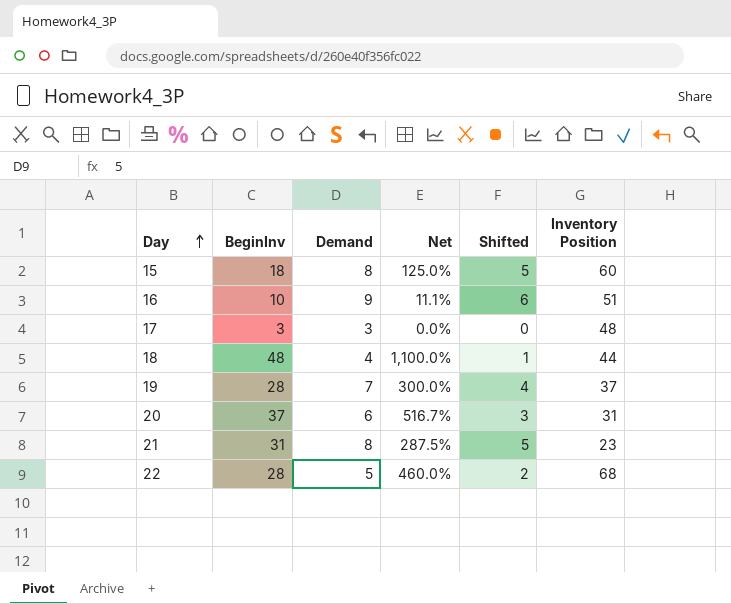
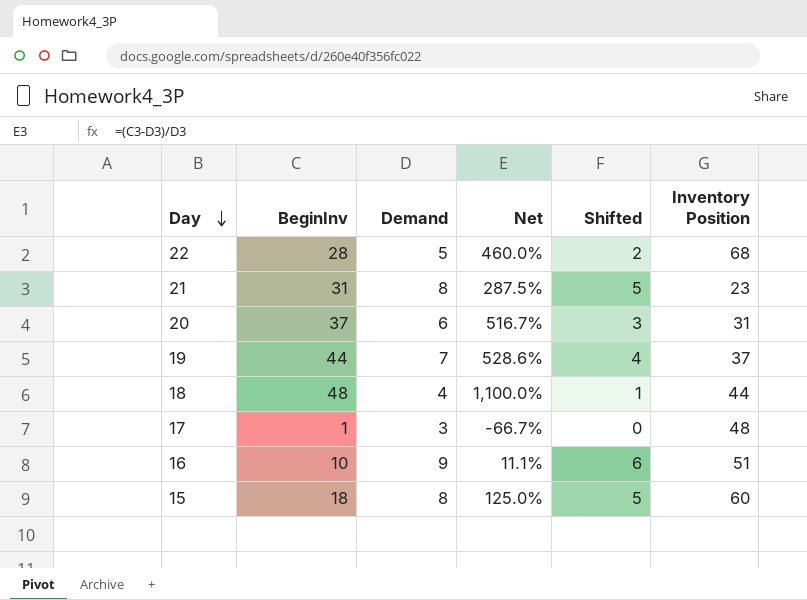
row order: Day ascending -> Day descending
19 | BeginInv: 28 -> 44
19 | Net: 300.0% -> 528.6%
17 | BeginInv: 3 -> 1
17 | Net: 0.0% -> -66.7%

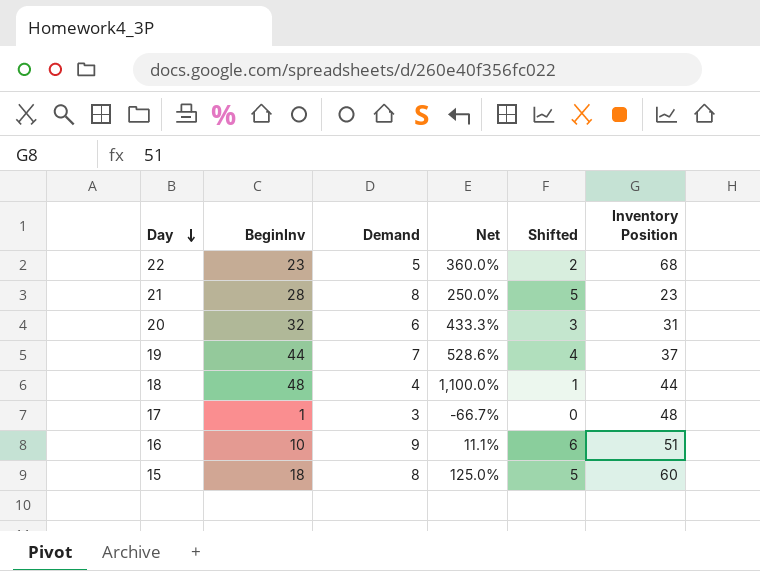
22 | BeginInv: 28 -> 23
22 | Net: 460.0% -> 360.0%
21 | BeginInv: 31 -> 28
21 | Net: 287.5% -> 250.0%
20 | BeginInv: 37 -> 32
20 | Net: 516.7% -> 433.3%

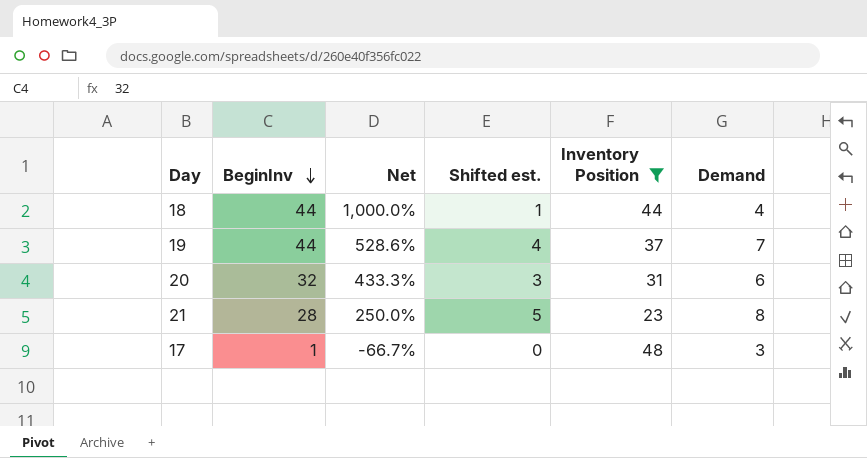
filter: none -> Inventory Position <= 48
row order: Day descending -> BeginInv descending
column name: Shifted -> Shifted est.
column Demand | position: 3 -> 6
18 | BeginInv: 48 -> 44
18 | Net: 1,100.0% -> 1,000.0%

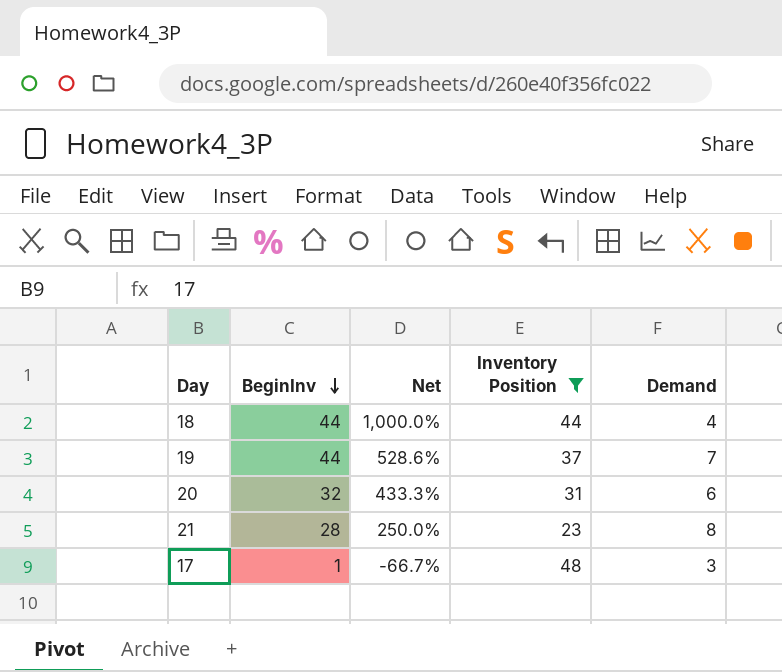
column Shifted est. | formula: [Demand] - 3 -> none

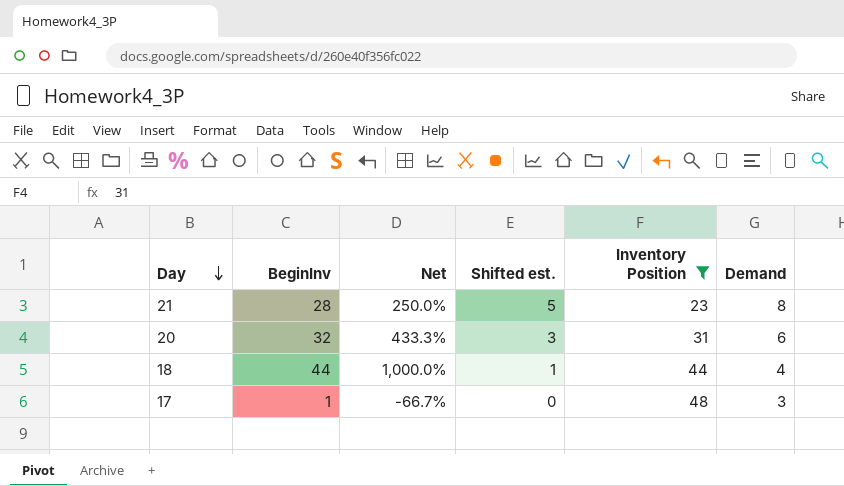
row order: BeginInv descending -> Day descending
column Shifted est. | formula: none -> [Demand] - 3
row 19: 44 | 528.6% | 37 | 7 -> none

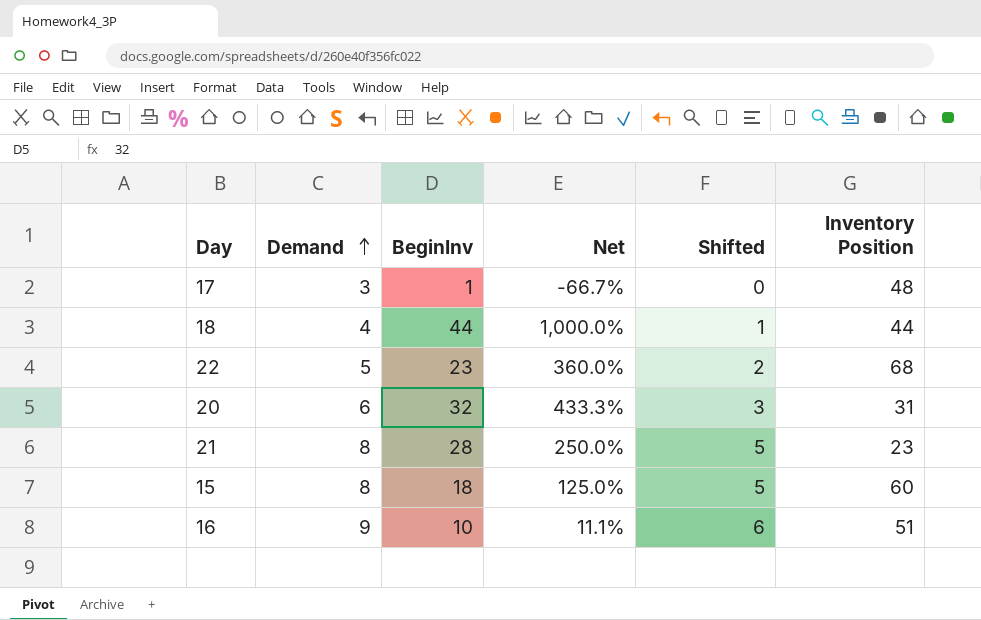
filter: Inventory Position <= 48 -> none
row order: Day descending -> Demand ascending
column Demand | position: 6 -> 2
column name: Shifted est. -> Shifted

